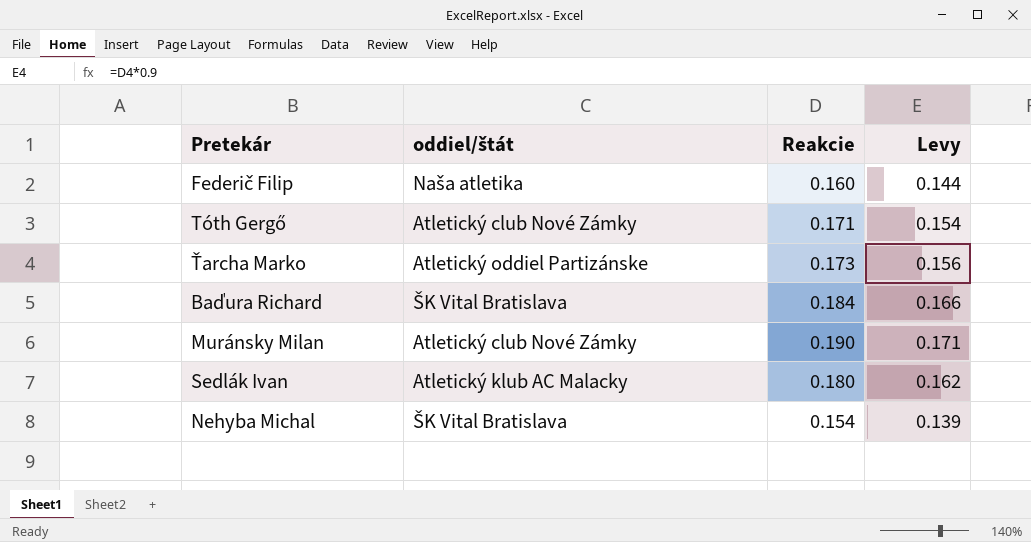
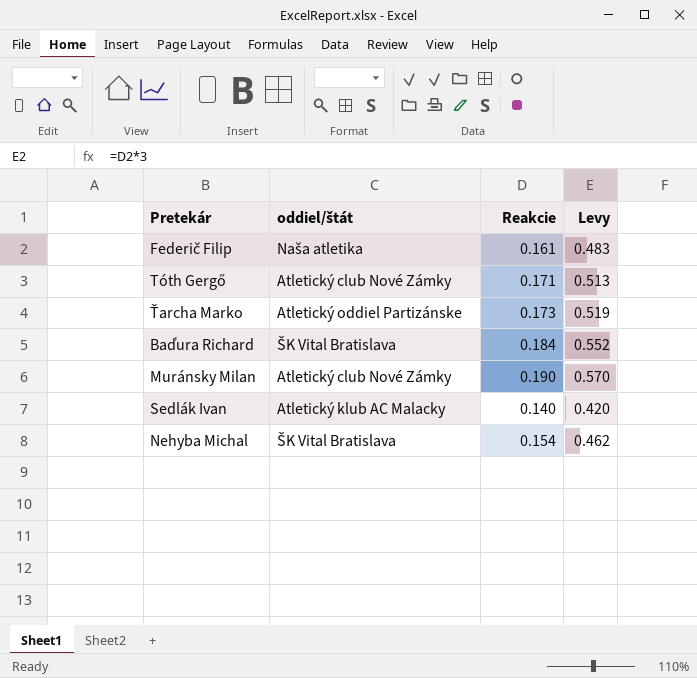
column Levy | formula: [Reakcie] * 0.9 -> [Reakcie] * 3
Federič Filip | Reakcie: 0.160 -> 0.161
Sedlák Ivan | Reakcie: 0.180 -> 0.140

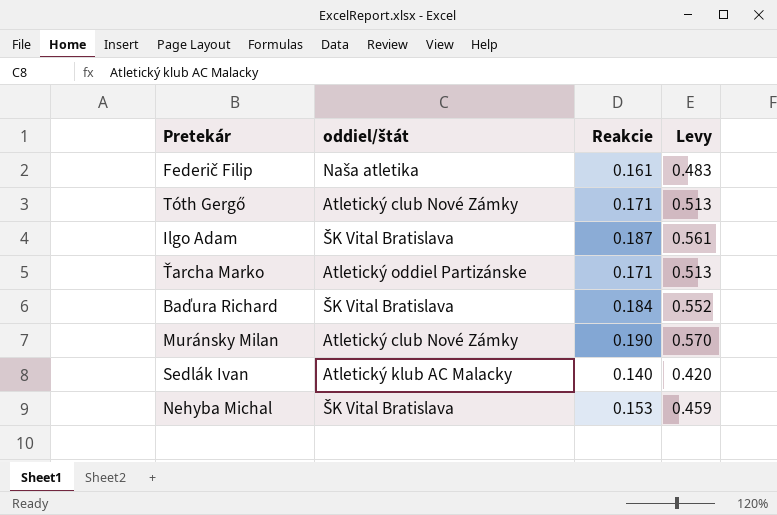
row Ilgo Adam: none -> ŠK Vital Bratislava | 0.187 | 0.561
Ťarcha Marko | Reakcie: 0.173 -> 0.171
Ťarcha Marko | Levy: 0.519 -> 0.513
Nehyba Michal | Reakcie: 0.154 -> 0.153
Nehyba Michal | Levy: 0.462 -> 0.459

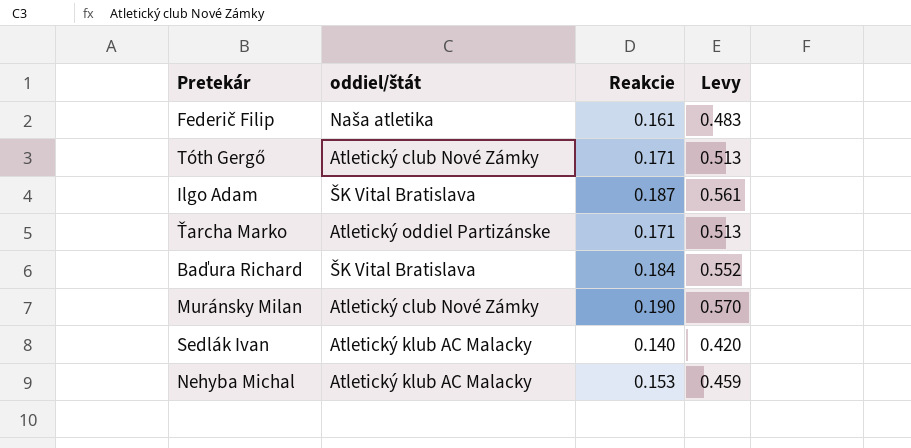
Nehyba Michal | oddiel/štát: ŠK Vital Bratislava -> Atletický klub AC Malacky

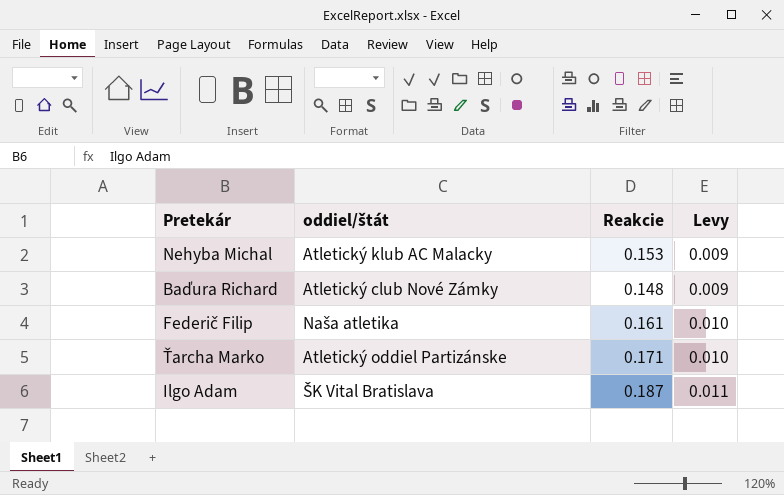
row order: none -> Levy ascending
column Levy | formula: [Reakcie] * 3 -> [Reakcie] * 0.06
row Tóth Gergő: Atletický club Nové Zámky | 0.171 | 0.513 -> none
row Muránsky Milan: Atletický club Nové Zámky | 0.190 | 0.570 -> none
row Sedlák Ivan: Atletický klub AC Malacky | 0.140 | 0.420 -> none
Baďura Richard | oddiel/štát: ŠK Vital Bratislava -> Atletický club Nové Zámky
Baďura Richard | Reakcie: 0.184 -> 0.148

